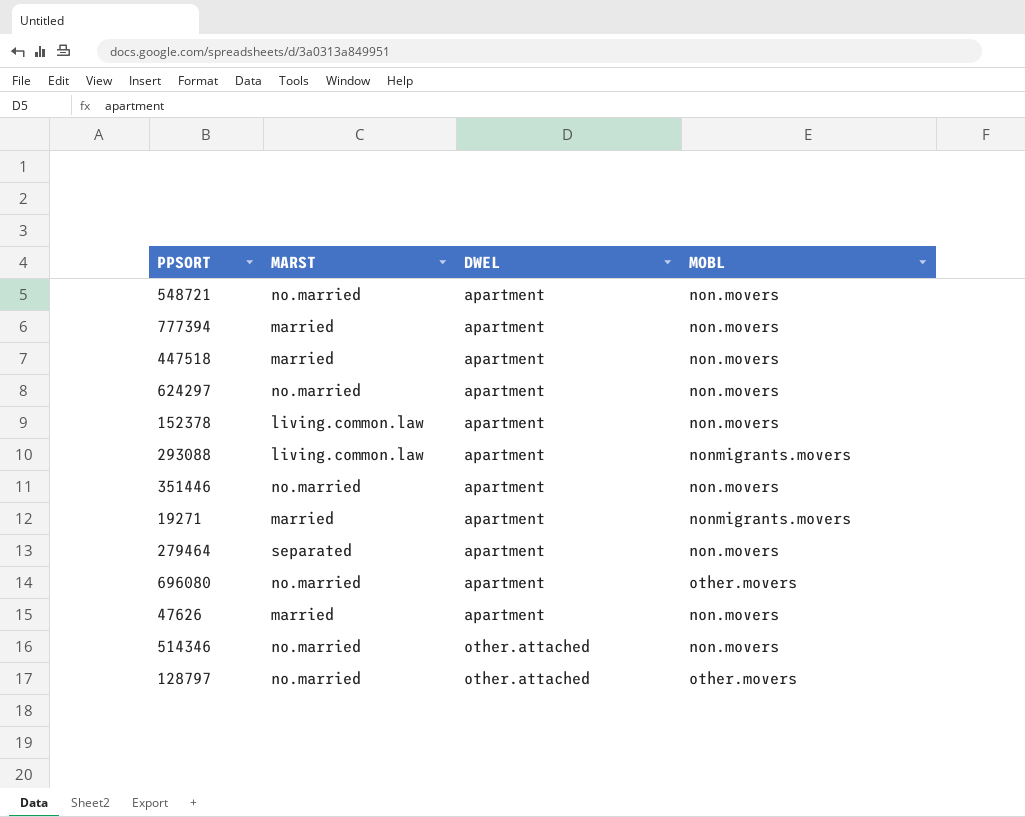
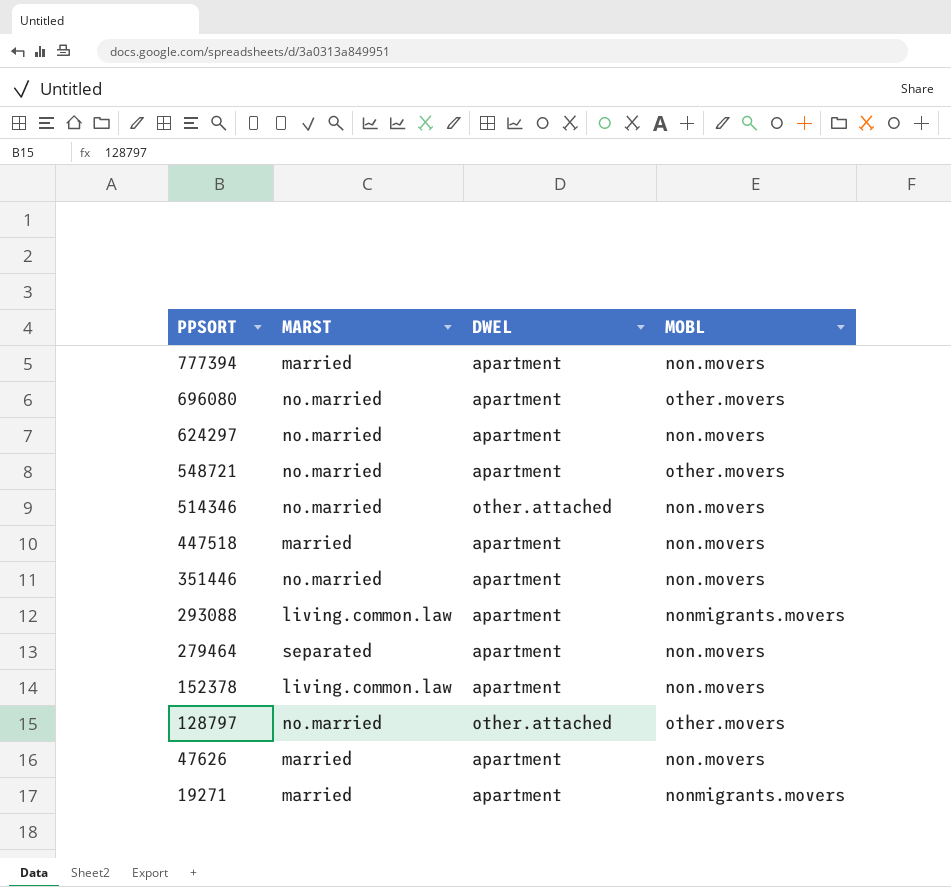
row order: DWEL ascending -> PPSORT descending
548721 | MOBL: non.movers -> other.movers

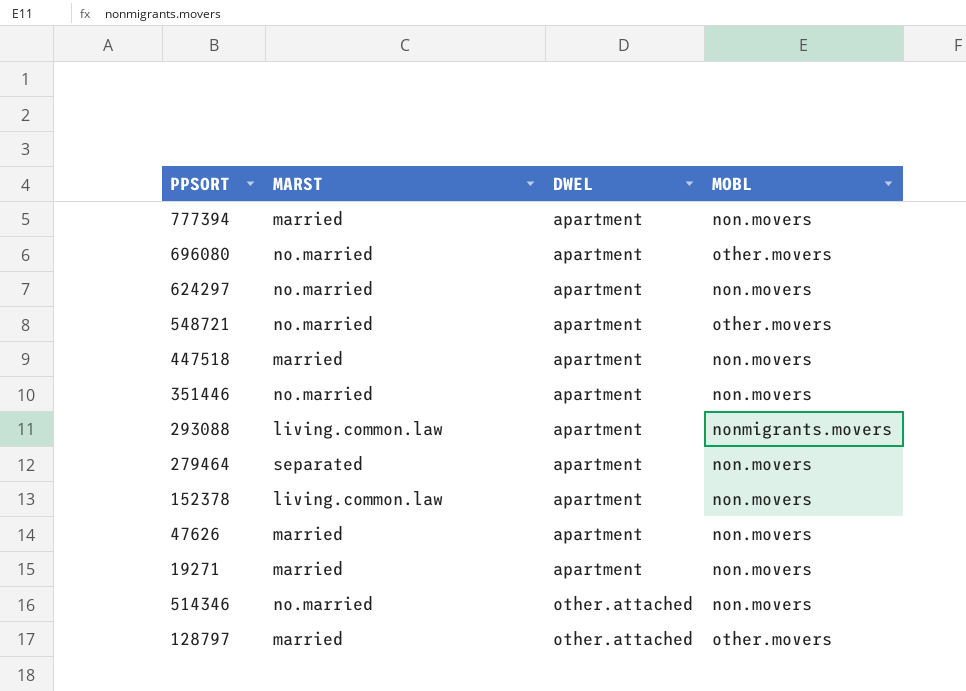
row order: PPSORT descending -> DWEL ascending
19271 | MOBL: nonmigrants.movers -> non.movers
128797 | MARST: no.married -> married

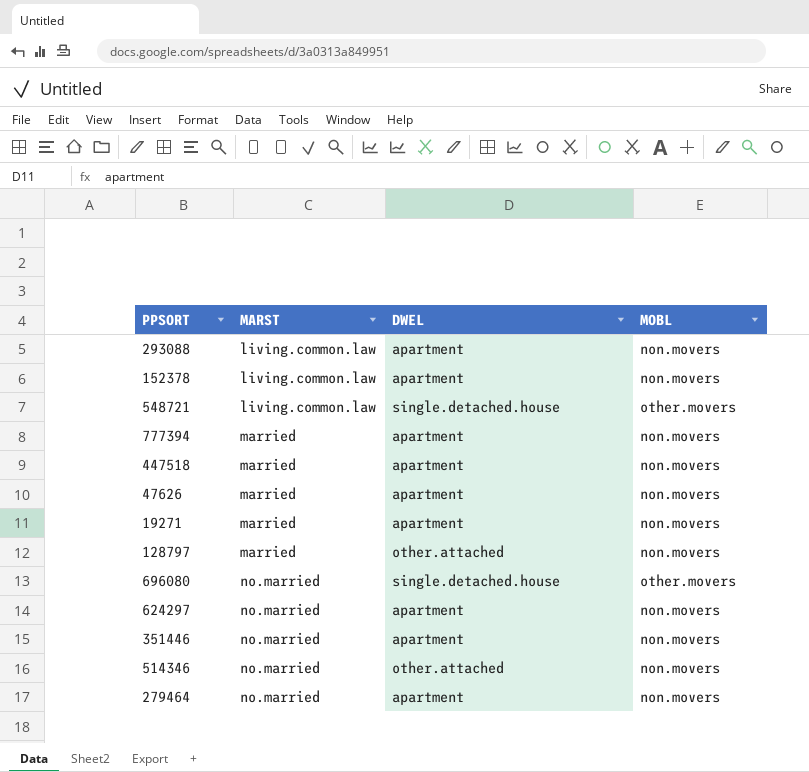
row order: DWEL ascending -> MARST ascending
293088 | MOBL: nonmigrants.movers -> non.movers
548721 | MARST: no.married -> living.common.law
548721 | DWEL: apartment -> single.detached.house
128797 | MOBL: other.movers -> non.movers
696080 | DWEL: apartment -> single.detached.house
279464 | MARST: separated -> no.married

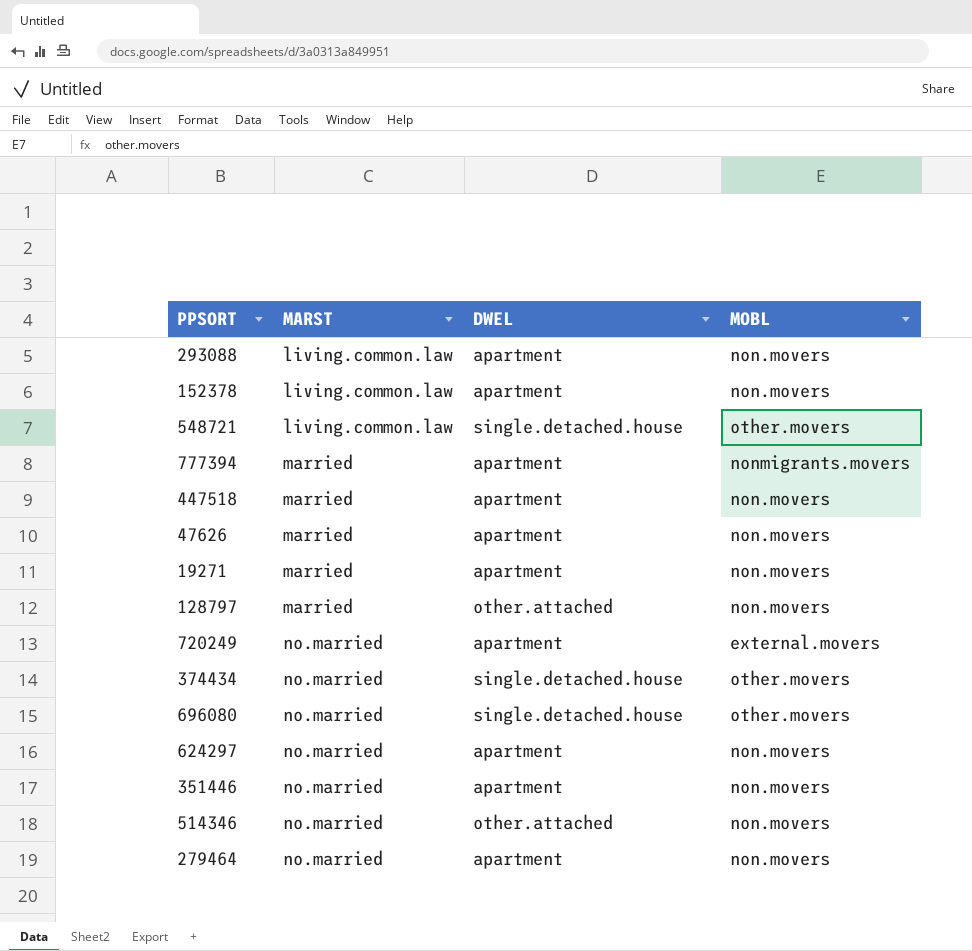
777394 | MOBL: non.movers -> nonmigrants.movers
row 720249: none -> no.married | apartment | external.movers
row 374434: none -> no.married | single.detached.house | other.movers

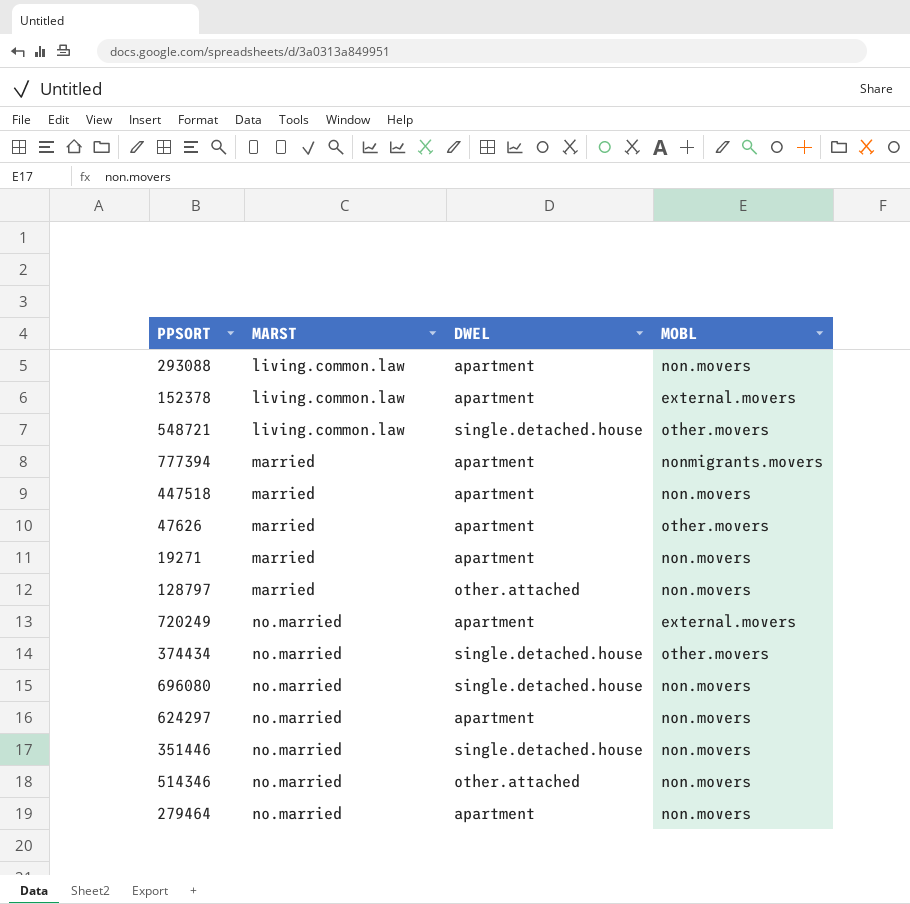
152378 | MOBL: non.movers -> external.movers
47626 | MOBL: non.movers -> other.movers
696080 | MOBL: other.movers -> non.movers
351446 | DWEL: apartment -> single.detached.house

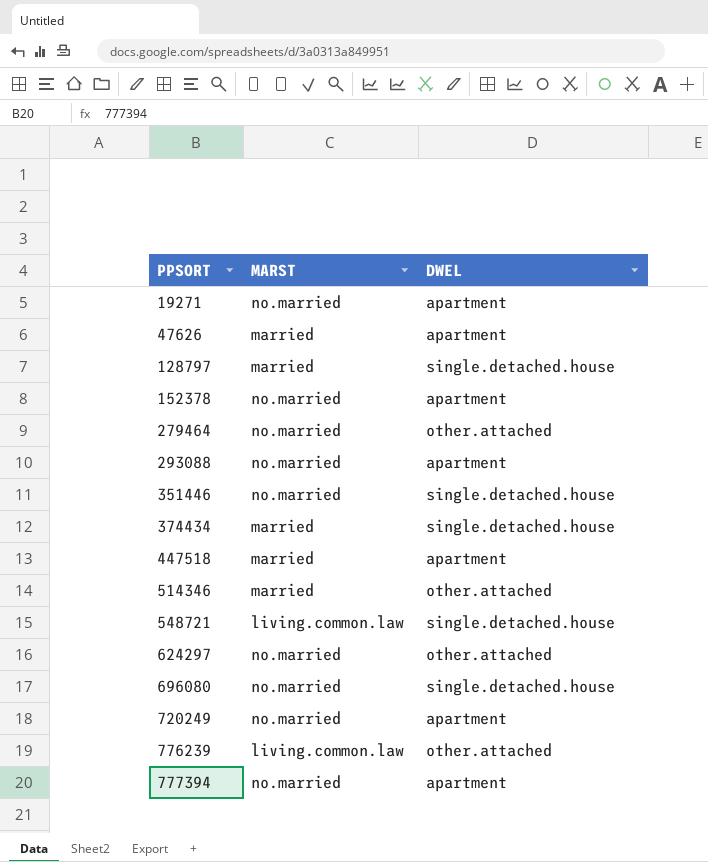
row order: MARST ascending -> PPSORT ascending
column MOBL | position: 4 -> none
19271 | MARST: married -> no.married
128797 | DWEL: other.attached -> single.detached.house
152378 | MARST: living.common.law -> no.married
279464 | DWEL: apartment -> other.attached
293088 | MARST: living.common.law -> no.married
374434 | MARST: no.married -> married
514346 | MARST: no.married -> married
624297 | DWEL: apartment -> other.attached
row 776239: none -> living.common.law | other.attached
777394 | MARST: married -> no.married

